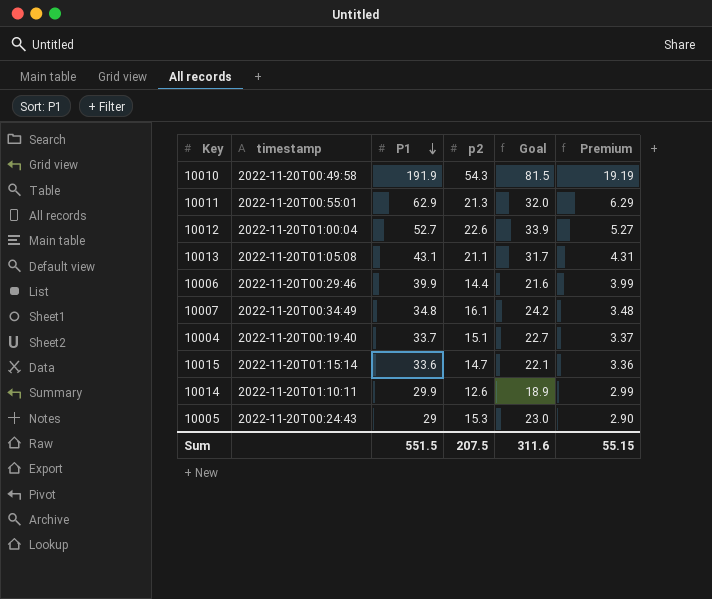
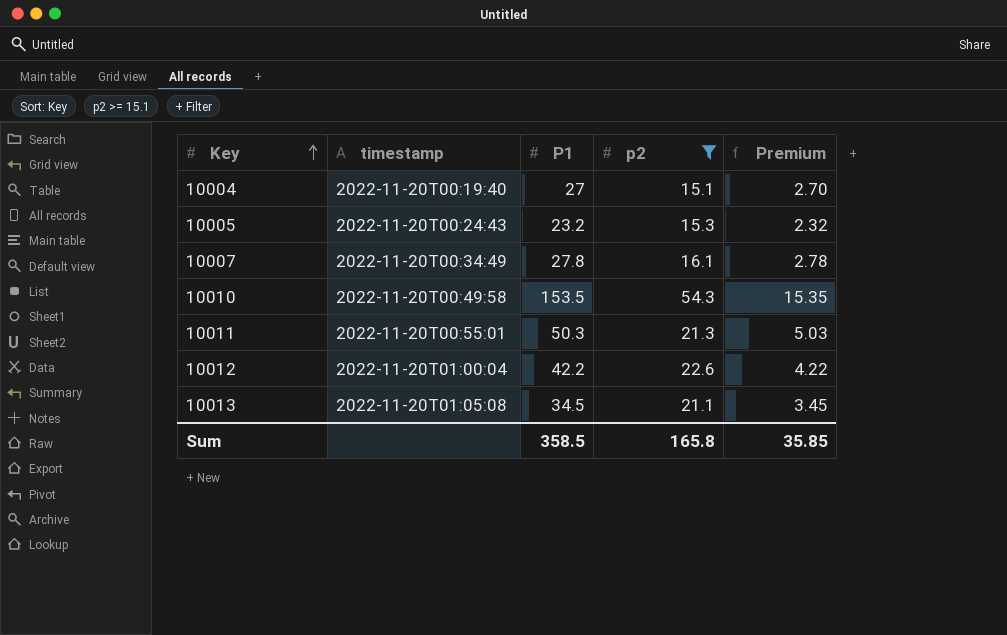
filter: none -> p2 >= 15.1
row order: P1 descending -> Key ascending
column Goal | formula: [p2] * 1.5 -> none
10004 | P1: 33.7 -> 27
10004 | Premium: 3.37 -> 2.70
10005 | P1: 29 -> 23.2
10005 | Premium: 2.90 -> 2.32
10007 | P1: 34.8 -> 27.8
10007 | Premium: 3.48 -> 2.78
10010 | P1: 191.9 -> 153.5
10010 | Premium: 19.19 -> 15.35
10011 | P1: 62.9 -> 50.3
10011 | Premium: 6.29 -> 5.03
10012 | P1: 52.7 -> 42.2
10012 | Premium: 5.27 -> 4.22
10013 | P1: 43.1 -> 34.5
10013 | Premium: 4.31 -> 3.45
Sum | P1: 551.5 -> 358.5
Sum | p2: 207.5 -> 165.8
Sum | Premium: 55.15 -> 35.85

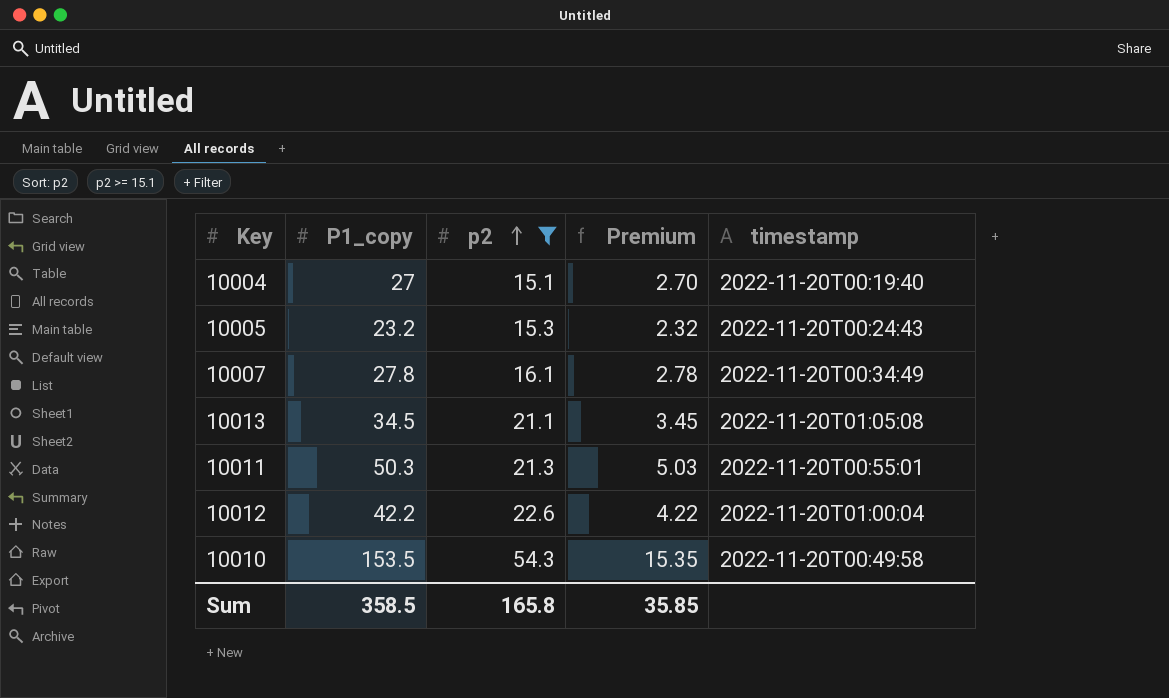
row order: Key ascending -> p2 ascending
column name: P1 -> P1_copy
column timestamp | position: 2 -> 5

